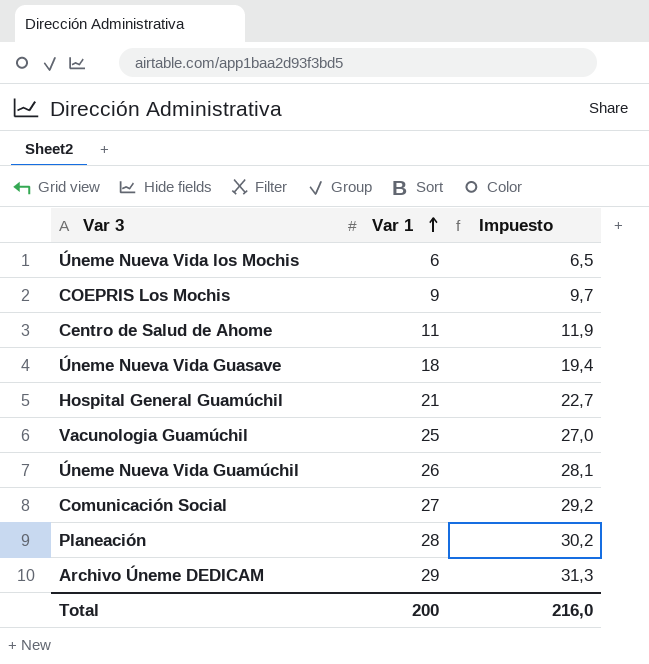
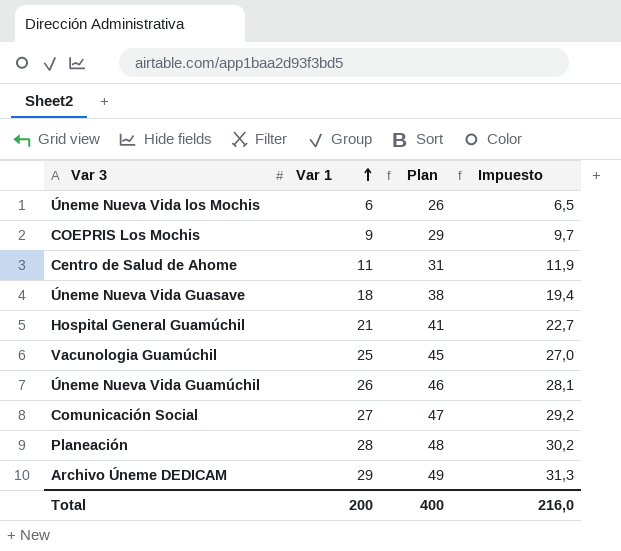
column Plan | formula: none -> [Var 1] + 20

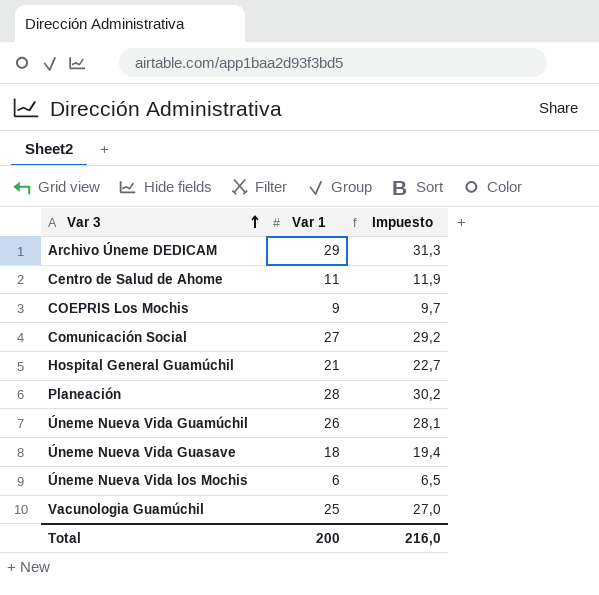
row order: Var 1 ascending -> Var 3 ascending
column Plan | formula: [Var 1] + 20 -> none

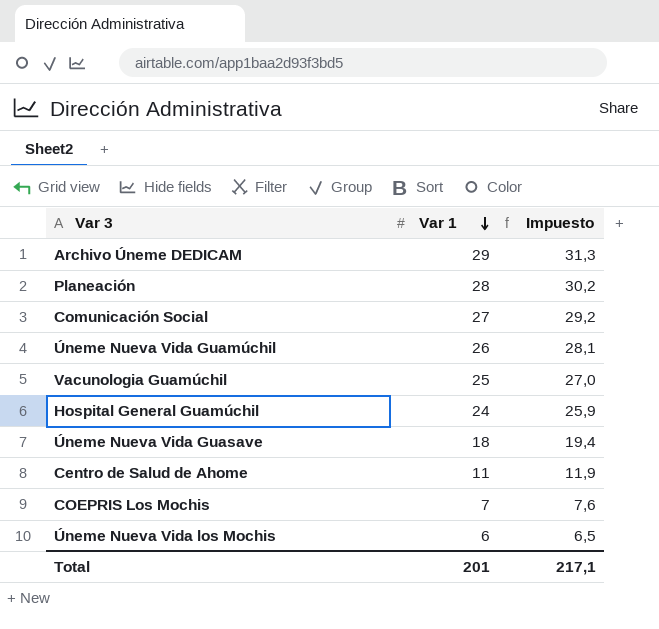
row order: Var 3 ascending -> Var 1 descending
Hospital General Guamúchil | Var 1: 21 -> 24
Hospital General Guamúchil | Impuesto: 22,7 -> 25,9
COEPRIS Los Mochis | Var 1: 9 -> 7
COEPRIS Los Mochis | Impuesto: 9,7 -> 7,6
Total | Var 1: 200 -> 201
Total | Impuesto: 216,0 -> 217,1

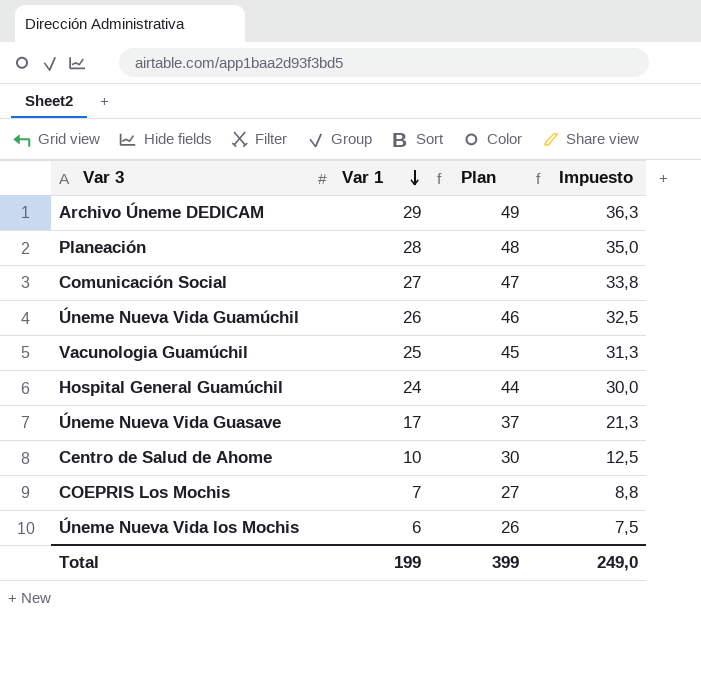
column Plan | formula: none -> [Var 1] + 20
column Impuesto | formula: [Var 1] * 1,08 -> [Var 1] * 1,25
Úneme Nueva Vida Guasave | Var 1: 18 -> 17
Centro de Salud de Ahome | Var 1: 11 -> 10
Total | Var 1: 201 -> 199
Total | Impuesto: 217,1 -> 249,0

